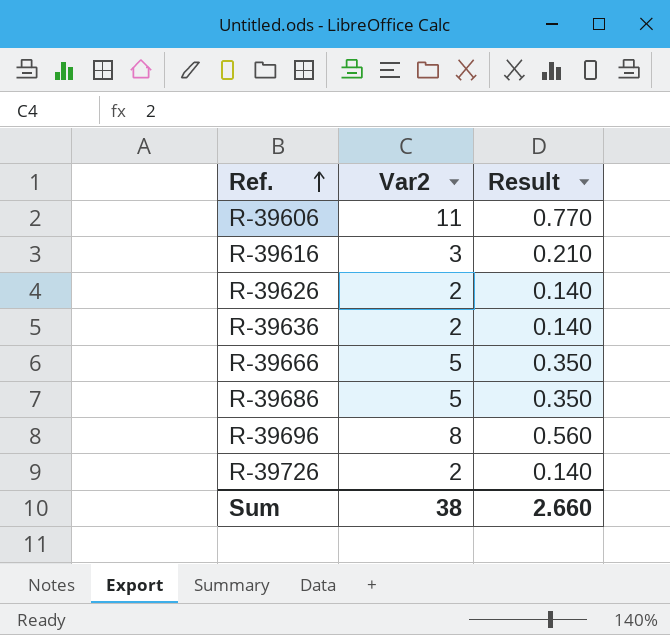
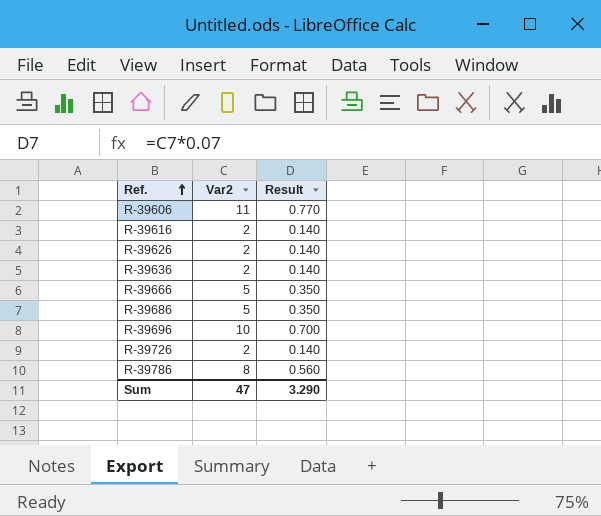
R-39616 | Var2: 3 -> 2
R-39616 | Result: 0.210 -> 0.140
R-39696 | Var2: 8 -> 10
R-39696 | Result: 0.560 -> 0.700
row R-39786: none -> 8 | 0.560
Sum | Var2: 38 -> 47
Sum | Result: 2.660 -> 3.290

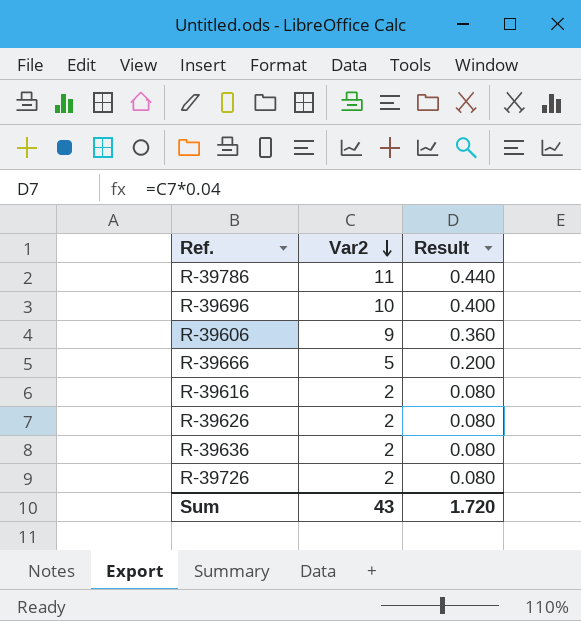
row order: Ref. ascending -> Var2 descending
column Result | formula: [Var2] * 0.07 -> [Var2] * 0.04
row R-39686: 5 | 0.350 -> none
R-39786 | Var2: 8 -> 11
R-39606 | Var2: 11 -> 9
Sum | Var2: 47 -> 43
Sum | Result: 3.290 -> 1.720

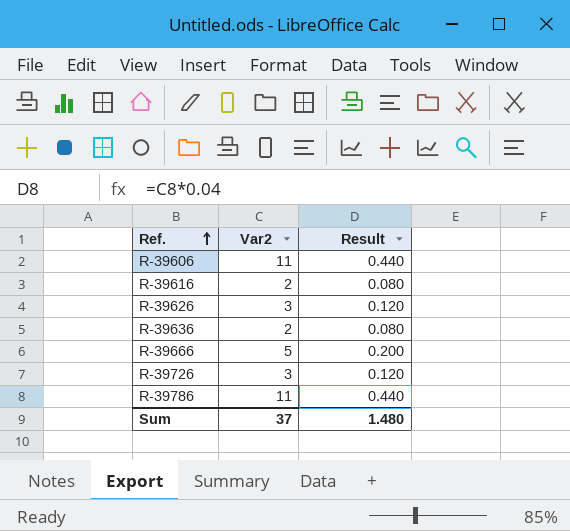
row order: Var2 descending -> Ref. ascending
row R-39696: 10 | 0.400 -> none
R-39606 | Var2: 9 -> 11
R-39606 | Result: 0.360 -> 0.440
R-39626 | Var2: 2 -> 3
R-39626 | Result: 0.080 -> 0.120
R-39726 | Var2: 2 -> 3
R-39726 | Result: 0.080 -> 0.120
Sum | Var2: 43 -> 37
Sum | Result: 1.720 -> 1.480

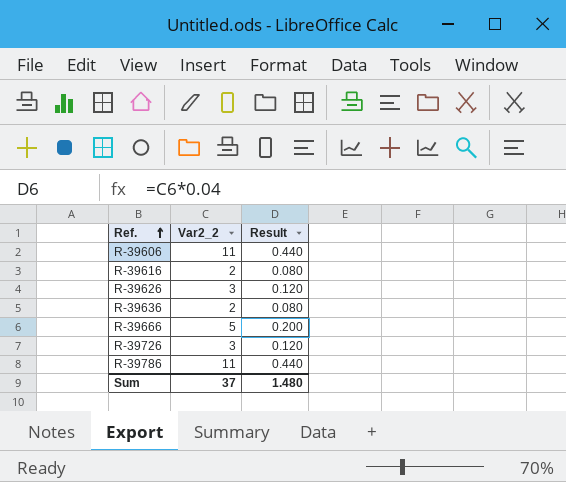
column name: Var2 -> Var2_2

